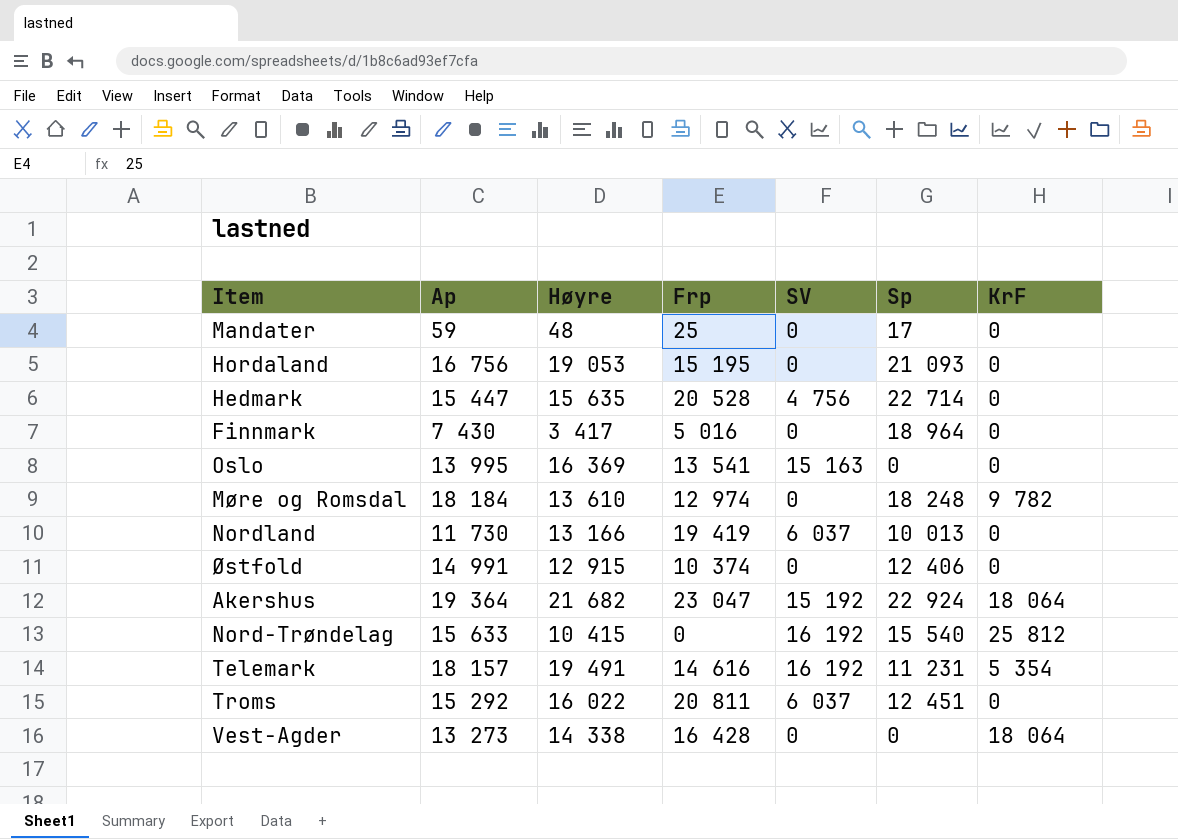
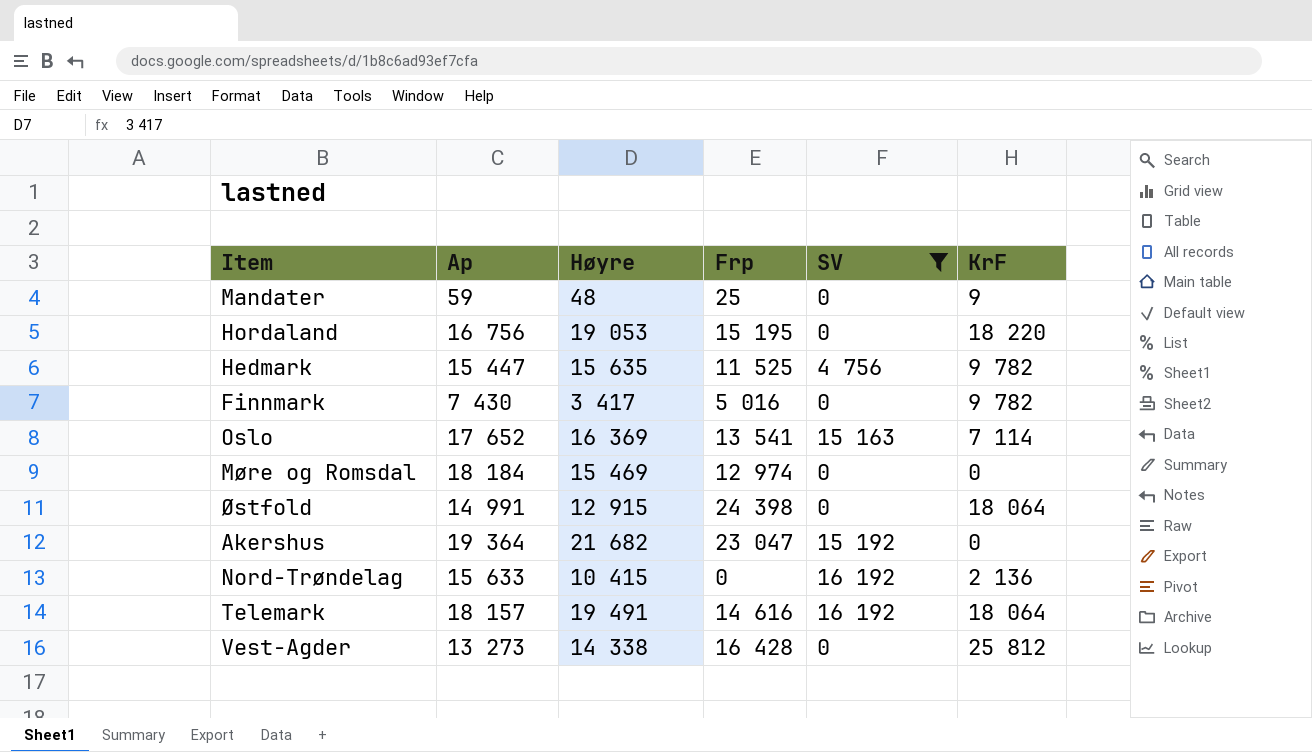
filter: none -> SV != 6 037
column Sp | position: 6 -> none
Mandater | KrF: 0 -> 9
Hordaland | KrF: 0 -> 18 220
Hedmark | Frp: 20 528 -> 11 525
Hedmark | KrF: 0 -> 9 782
Finnmark | KrF: 0 -> 9 782
Oslo | Ap: 13 995 -> 17 652
Oslo | KrF: 0 -> 7 114
Møre og Romsdal | Høyre: 13 610 -> 15 469
Møre og Romsdal | KrF: 9 782 -> 0
Østfold | Frp: 10 374 -> 24 398
Østfold | KrF: 0 -> 18 064
Akershus | KrF: 18 064 -> 0
Nord-Trøndelag | KrF: 25 812 -> 2 136
Telemark | KrF: 5 354 -> 18 064
Vest-Agder | KrF: 18 064 -> 25 812

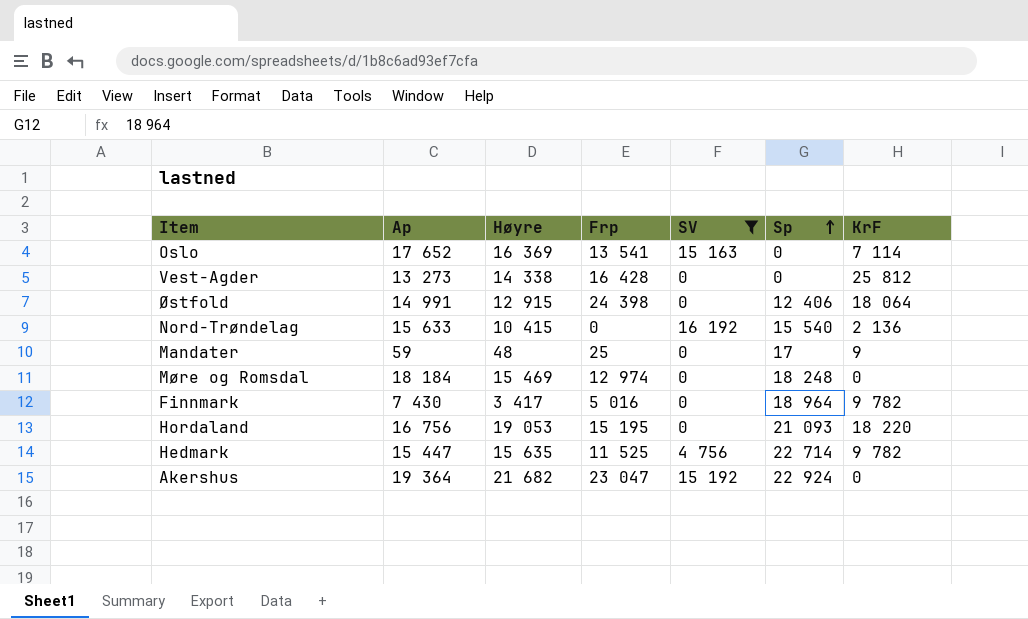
row order: none -> Sp ascending
column Sp | position: none -> 6
row Telemark: 18 157 | 19 491 | 14 616 | 16 192 | 18 064 -> none

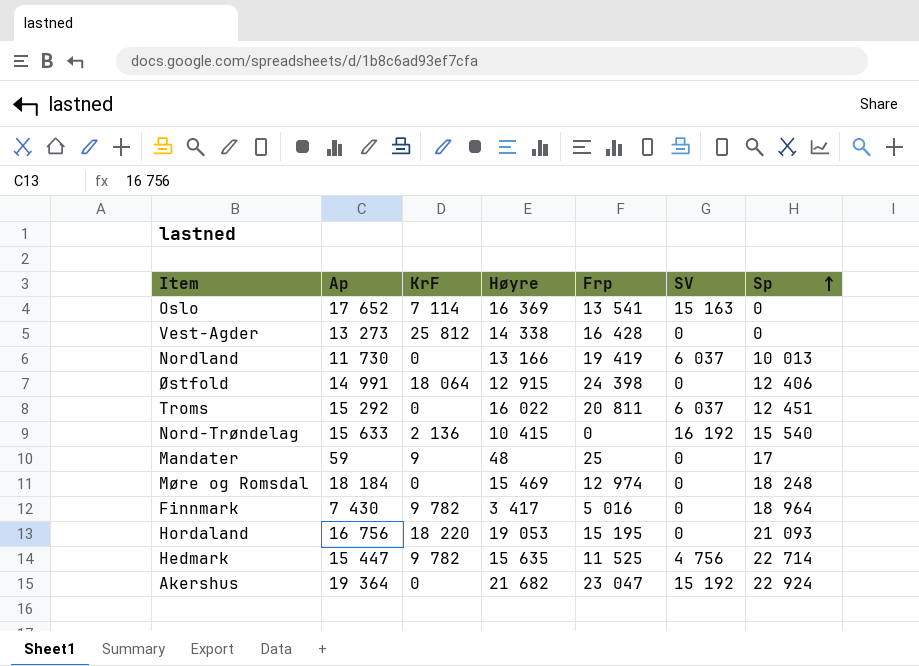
filter: SV != 6 037 -> none
column KrF | position: 7 -> 3

